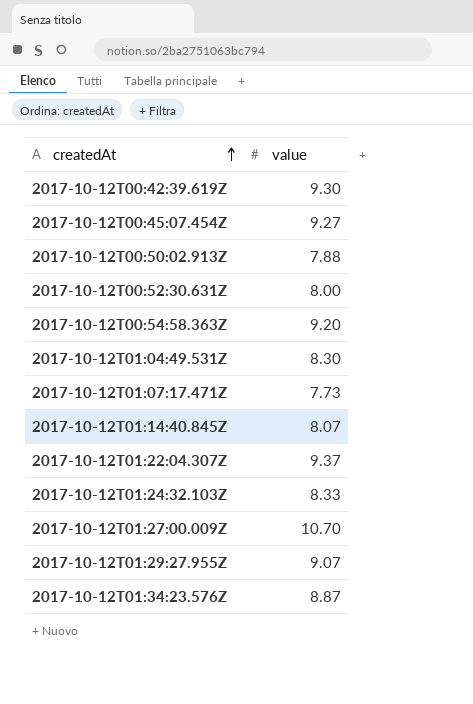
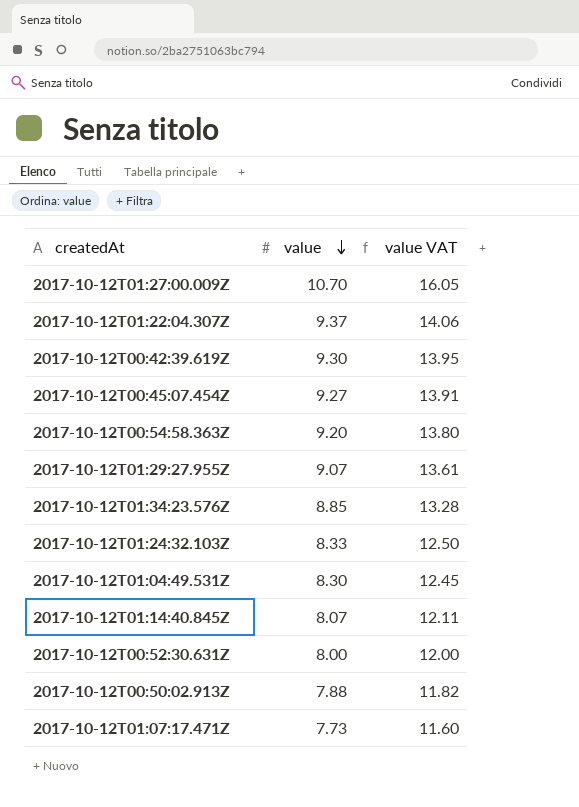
row order: createdAt ascending -> value descending
column value VAT | formula: none -> [value] * 1.5
2017-10-12T01:34:23.576Z | value: 8.87 -> 8.85

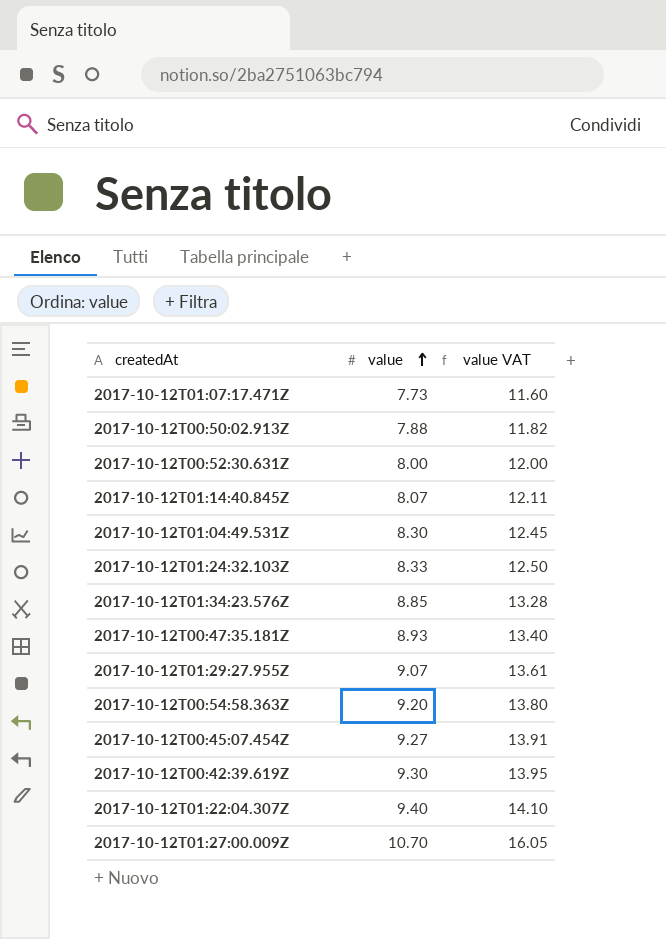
row order: value descending -> value ascending
row 2017-10-12T00:47:35.181Z: none -> 8.93 | 13.40
2017-10-12T01:22:04.307Z | value: 9.37 -> 9.40
2017-10-12T01:22:04.307Z | value VAT: 14.06 -> 14.10

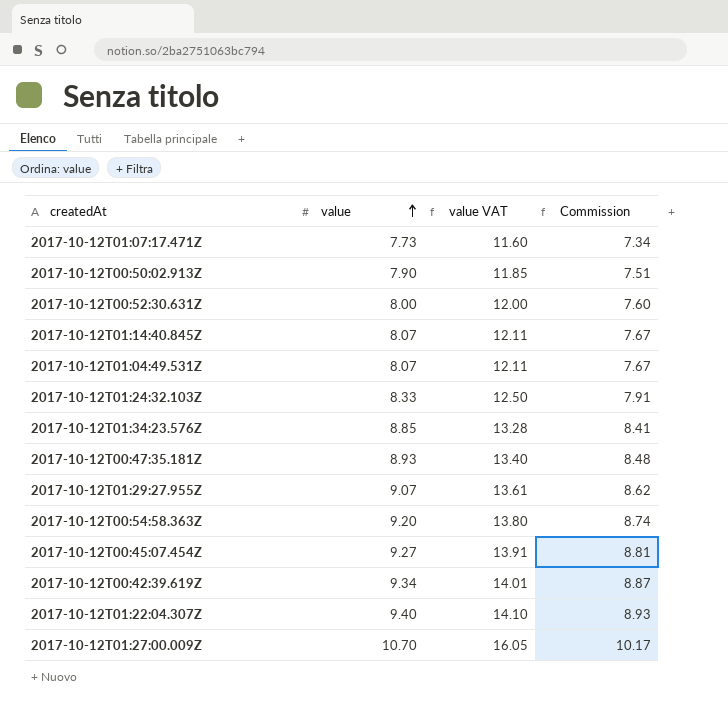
column Commission | formula: none -> [value] * 0.95
2017-10-12T00:50:02.913Z | value: 7.88 -> 7.90
2017-10-12T00:50:02.913Z | value VAT: 11.82 -> 11.85
2017-10-12T01:04:49.531Z | value: 8.30 -> 8.07
2017-10-12T01:04:49.531Z | value VAT: 12.45 -> 12.11
2017-10-12T00:42:39.619Z | value: 9.30 -> 9.34
2017-10-12T00:42:39.619Z | value VAT: 13.95 -> 14.01

